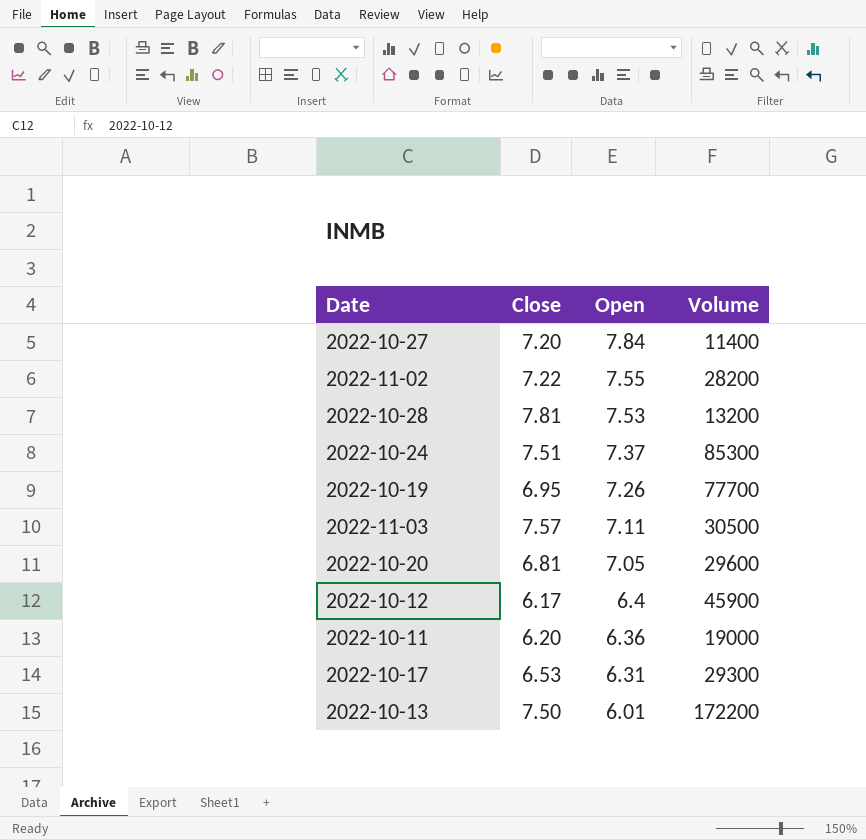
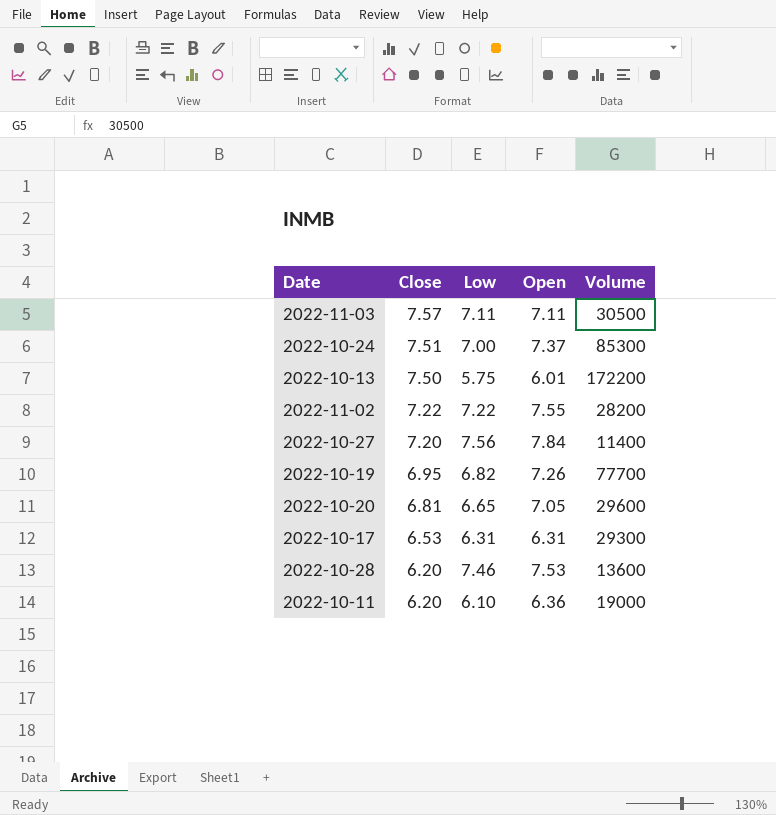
row order: Open descending -> Close descending
column Low | position: none -> 3
row 2022-10-12: 6.17 | 6.4 | 45900 -> none
2022-10-28 | Close: 7.81 -> 6.20
2022-10-28 | Volume: 13200 -> 13600

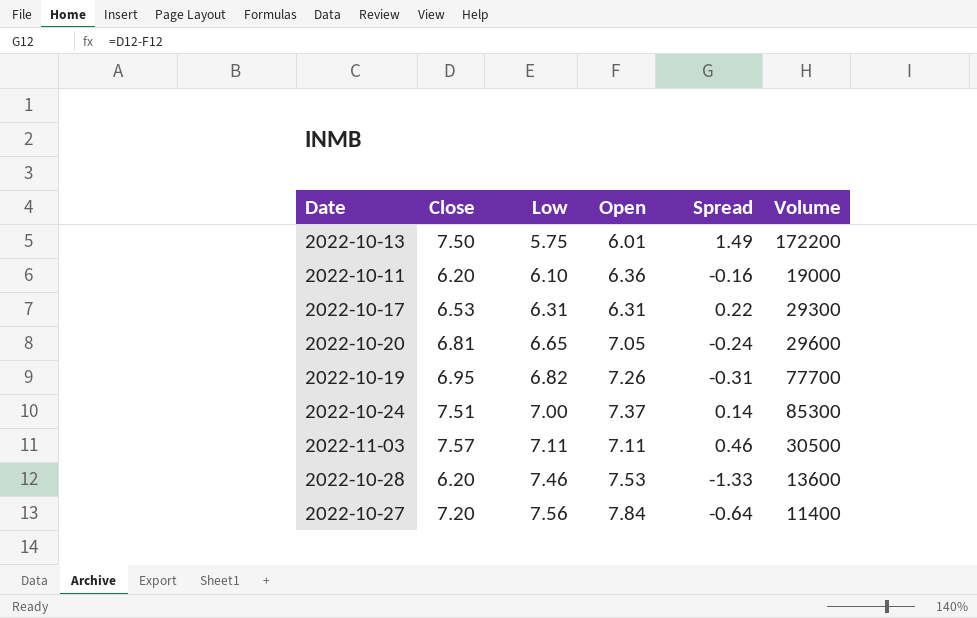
row order: Close descending -> Low ascending
column Spread | formula: none -> [Close] - [Open]
row 2022-11-02: 7.22 | 7.22 | 7.55 | 28200 -> none

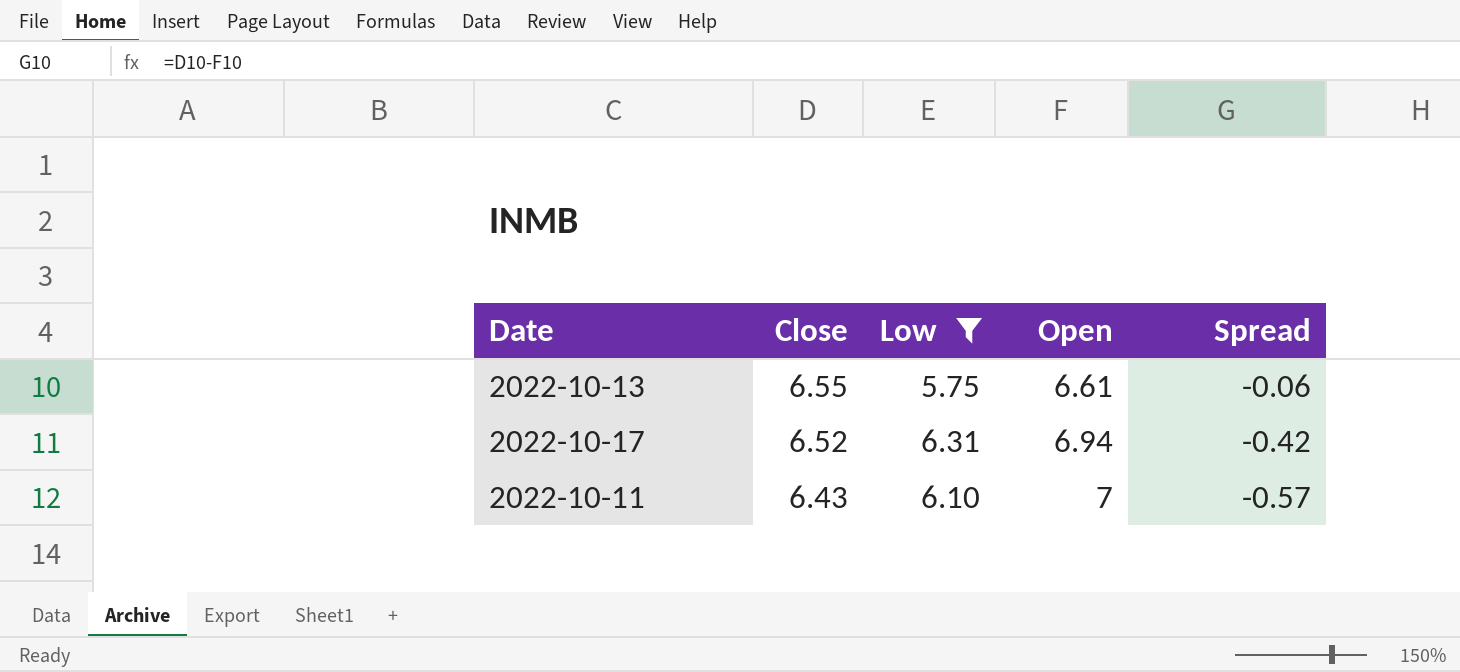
filter: none -> Low <= 6.31
row order: Low ascending -> Close descending
column Volume | position: 6 -> none
2022-10-13 | Close: 7.50 -> 6.55
2022-10-13 | Open: 6.01 -> 6.61
2022-10-13 | Spread: 1.49 -> -0.06
2022-10-17 | Close: 6.53 -> 6.52
2022-10-17 | Open: 6.31 -> 6.94
2022-10-17 | Spread: 0.22 -> -0.42
2022-10-11 | Close: 6.20 -> 6.43
2022-10-11 | Open: 6.36 -> 7
2022-10-11 | Spread: -0.16 -> -0.57

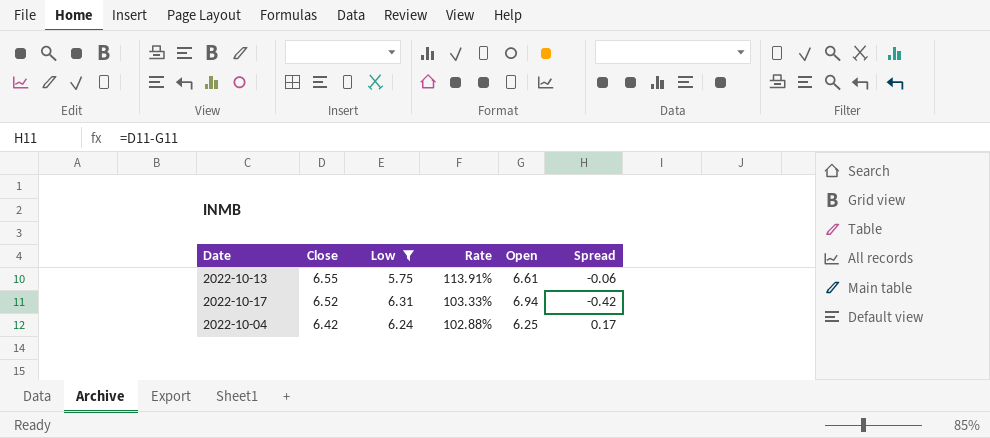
column Rate | formula: none -> [Close] / [Low]
row 2022-10-11: 6.43 | 6.10 | 7 | -0.57 -> none
row 2022-10-04: none -> 6.42 | 6.24 | 102.88% | 6.25 | 0.17

